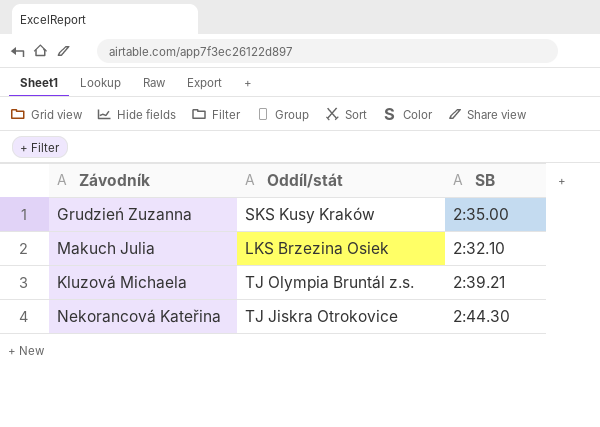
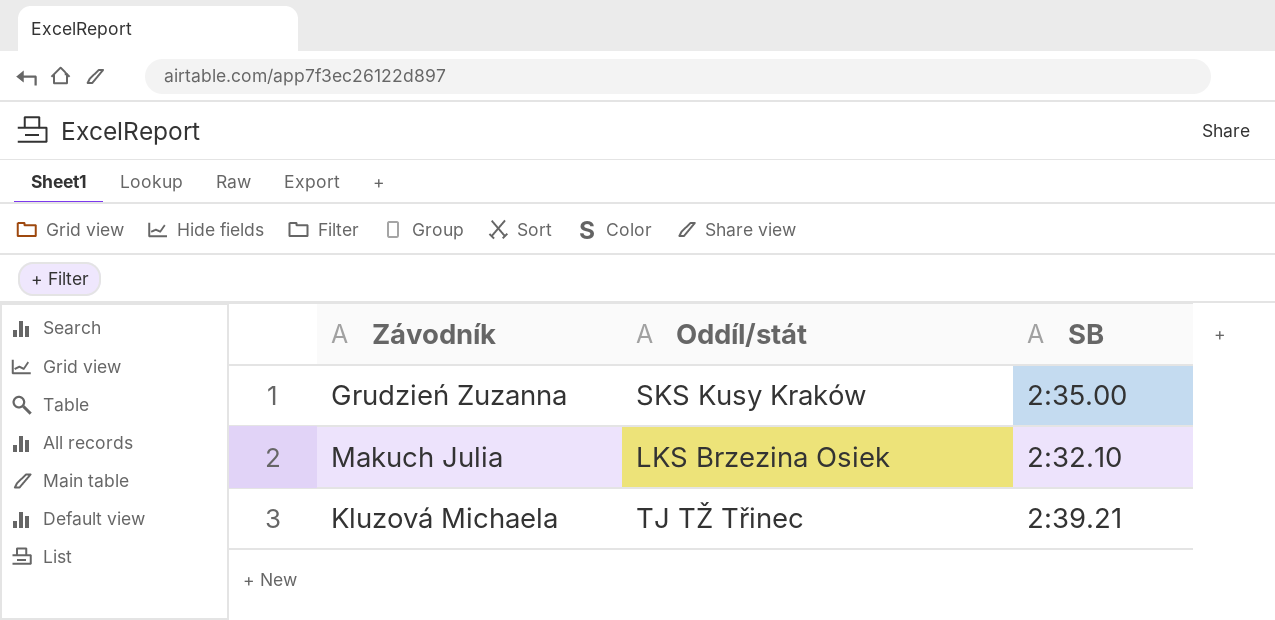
row Nekorancová Kateřina: TJ Jiskra Otrokovice | 2:44.30 -> none
Kluzová Michaela | Oddíl/stát: TJ Olympia Bruntál z.s. -> TJ TŽ Třinec

